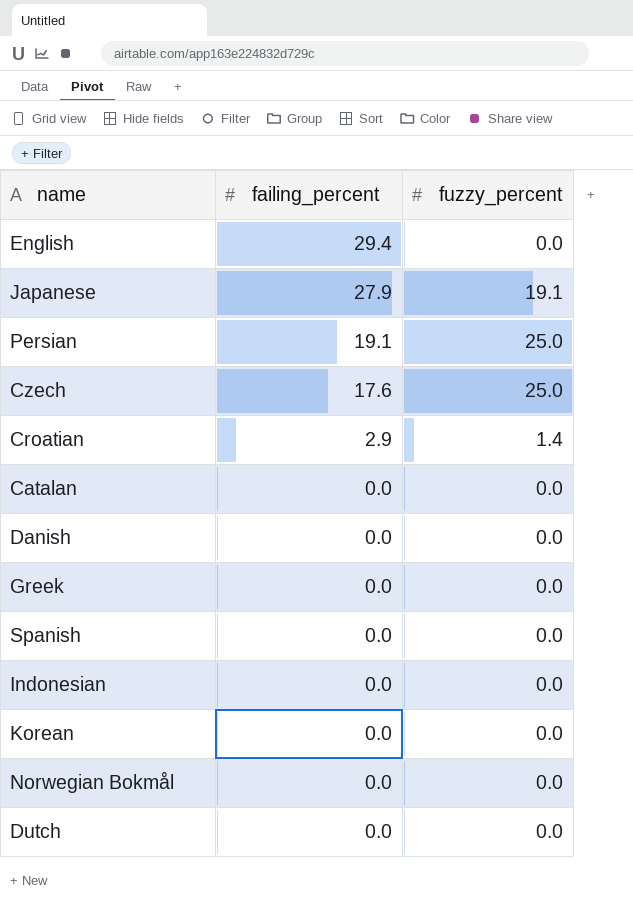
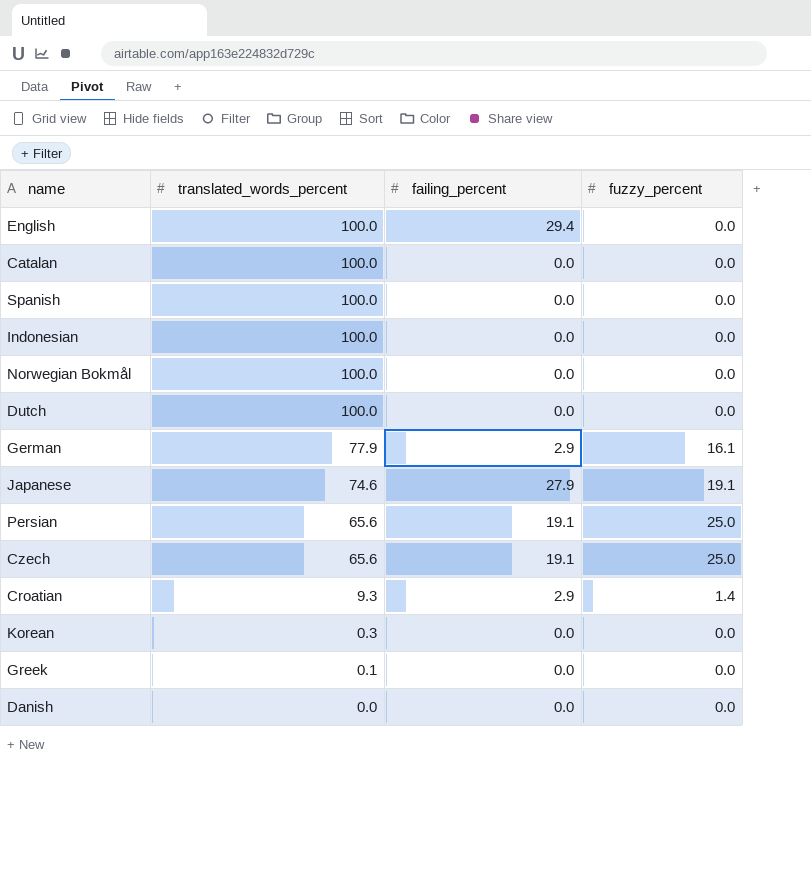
row order: failing_percent descending -> translated_words_percent descending
column translated_words_percent | position: none -> 2
row German: none -> 77.9 | 2.9 | 16.1
Czech | failing_percent: 17.6 -> 19.1

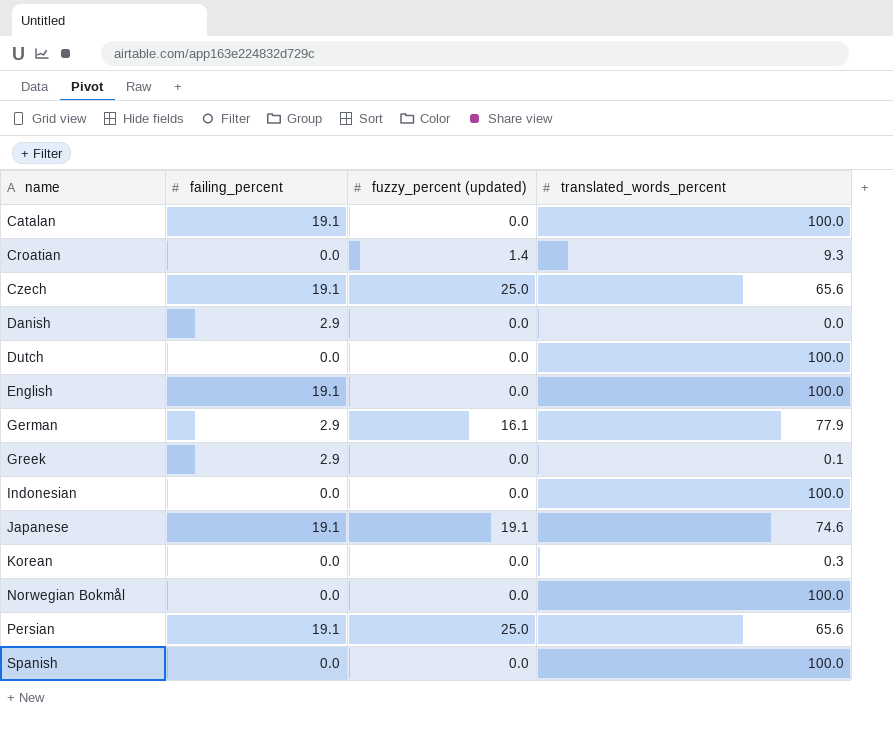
row order: translated_words_percent descending -> name ascending
column name: fuzzy_percent -> fuzzy_percent (updated)
column translated_words_percent | position: 2 -> 4
Catalan | failing_percent: 0.0 -> 19.1
Croatian | failing_percent: 2.9 -> 0.0
Danish | failing_percent: 0.0 -> 2.9
English | failing_percent: 29.4 -> 19.1
Greek | failing_percent: 0.0 -> 2.9
Japanese | failing_percent: 27.9 -> 19.1

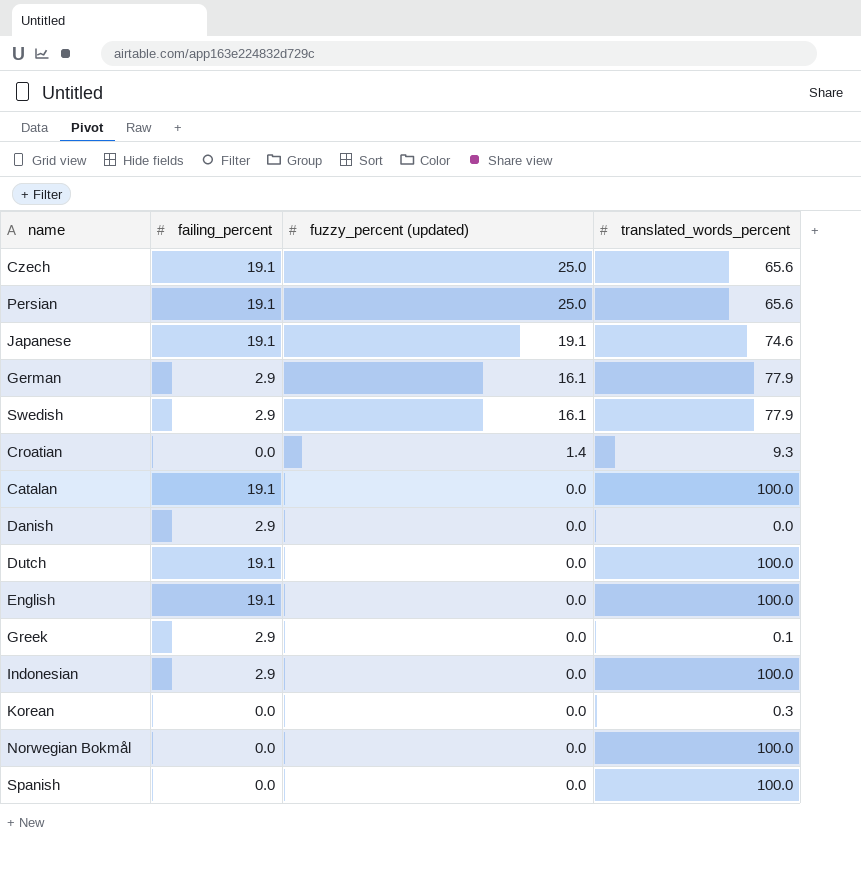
row order: name ascending -> fuzzy_percent (updated) descending
row Swedish: none -> 2.9 | 16.1 | 77.9
Dutch | failing_percent: 0.0 -> 19.1
Indonesian | failing_percent: 0.0 -> 2.9

